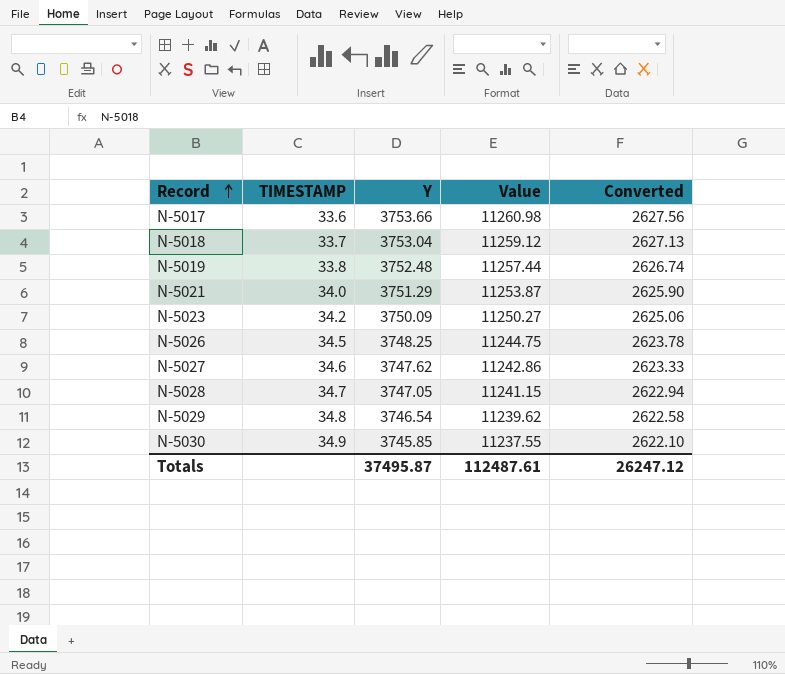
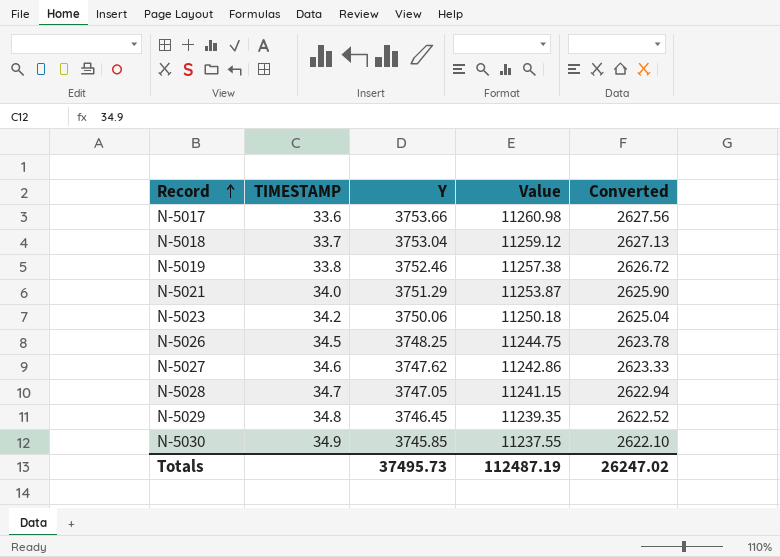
N-5019 | Y: 3752.48 -> 3752.46
N-5019 | Value: 11257.44 -> 11257.38
N-5019 | Converted: 2626.74 -> 2626.72
N-5023 | Y: 3750.09 -> 3750.06
N-5023 | Value: 11250.27 -> 11250.18
N-5023 | Converted: 2625.06 -> 2625.04
N-5029 | Y: 3746.54 -> 3746.45
N-5029 | Value: 11239.62 -> 11239.35
N-5029 | Converted: 2622.58 -> 2622.52
Totals | Y: 37495.87 -> 37495.73
Totals | Value: 112487.61 -> 112487.19
Totals | Converted: 26247.12 -> 26247.02

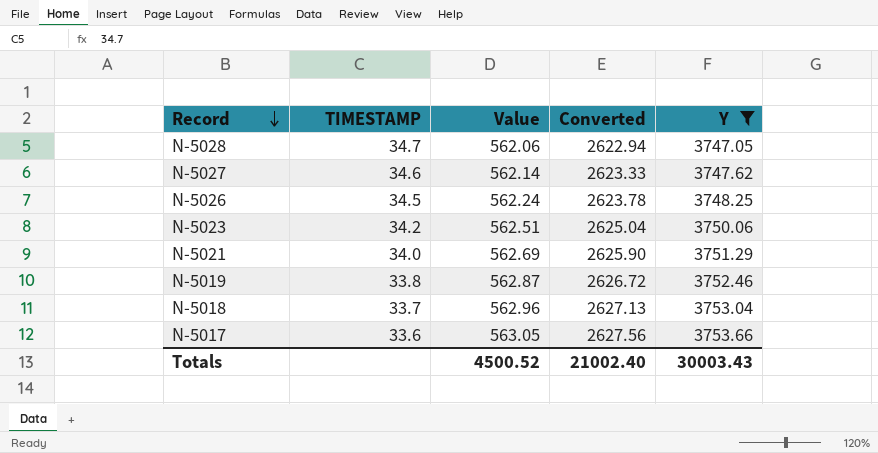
filter: none -> Y >= 3747.05
row order: Record ascending -> Record descending
column Value | formula: [Y] * 3 -> [Y] * 0.15
column Y | position: 3 -> 5
Totals | Value: 112487.19 -> 4500.52
Totals | Converted: 26247.02 -> 21002.40
Totals | Y: 37495.73 -> 30003.43

